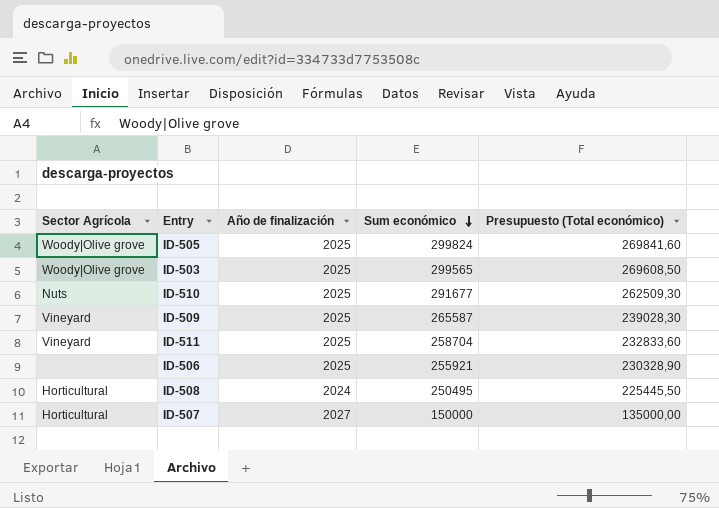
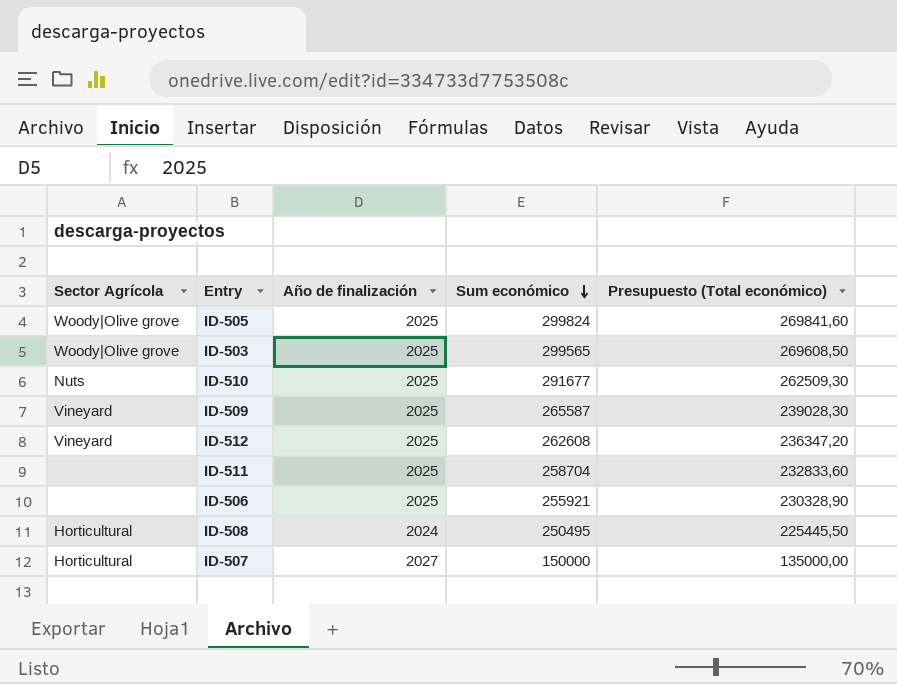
row ID-512: none -> Vineyard | 2025 | 262608 | 236347,20
ID-511 | Sector Agrícola: Vineyard -> none

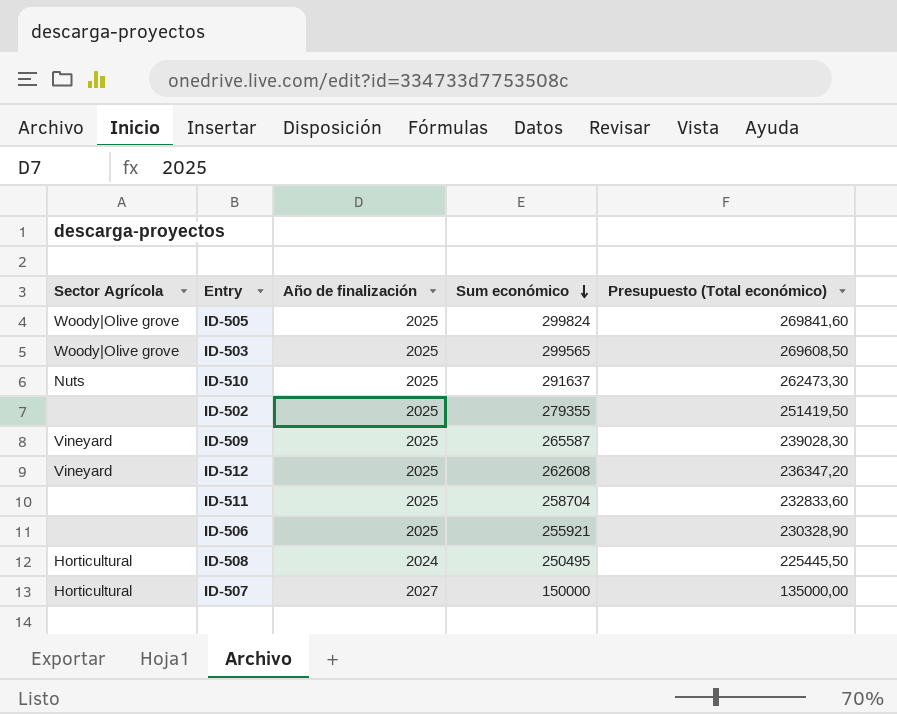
ID-510 | Sum económico: 291677 -> 291637
ID-510 | Presupuesto (Total económico): 262509,30 -> 262473,30
row ID-502: none -> none | 2025 | 279355 | 251419,50

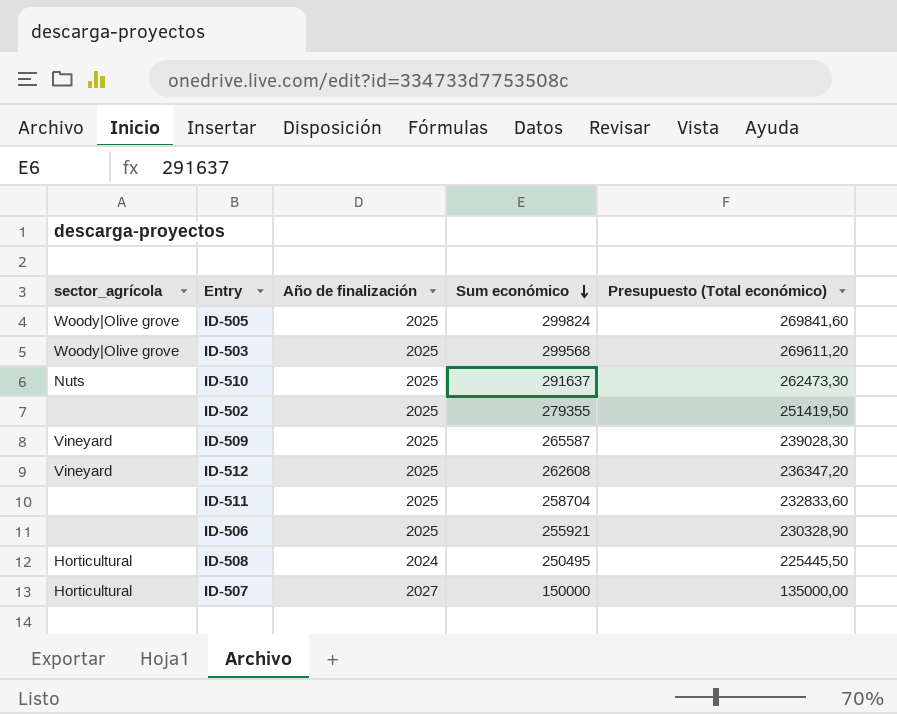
column name: Sector Agrícola -> sector_agrícola
ID-503 | Sum económico: 299565 -> 299568
ID-503 | Presupuesto (Total económico): 269608,50 -> 269611,20

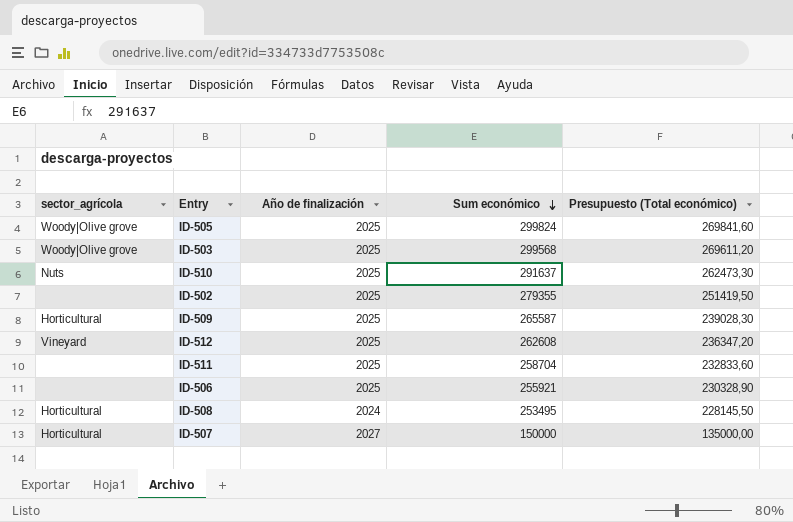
ID-509 | sector_agrícola: Vineyard -> Horticultural
ID-508 | Sum económico: 250495 -> 253495
ID-508 | Presupuesto (Total económico): 225445,50 -> 228145,50

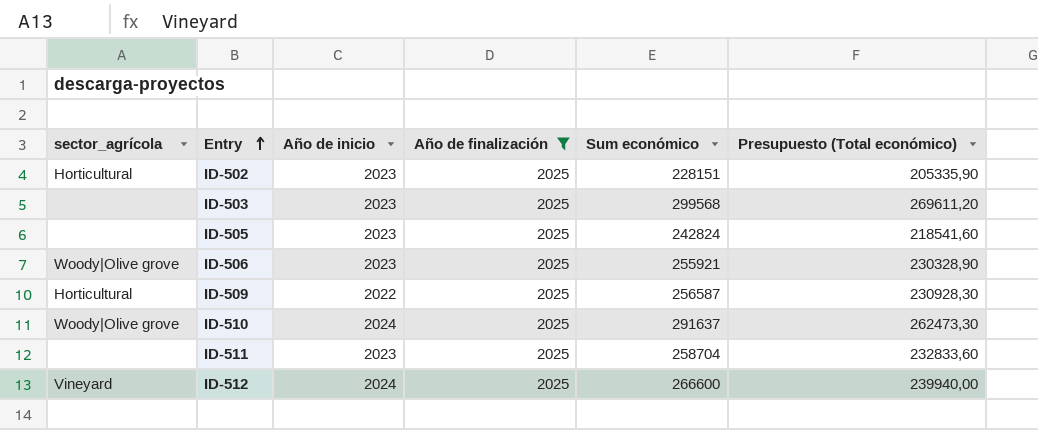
filter: none -> Año de finalización = 2025
row order: Sum económico descending -> Entry ascending
column Año de inicio | position: none -> 3
ID-502 | sector_agrícola: none -> Horticultural
ID-502 | Sum económico: 279355 -> 228151
ID-502 | Presupuesto (Total económico): 251419,50 -> 205335,90
ID-503 | sector_agrícola: Woody|Olive grove -> none
ID-505 | sector_agrícola: Woody|Olive grove -> none
ID-505 | Sum económico: 299824 -> 242824
ID-505 | Presupuesto (Total económico): 269841,60 -> 218541,60
ID-506 | sector_agrícola: none -> Woody|Olive grove
ID-509 | Sum económico: 265587 -> 256587
ID-509 | Presupuesto (Total económico): 239028,30 -> 230928,30
ID-510 | sector_agrícola: Nuts -> Woody|Olive grove
ID-512 | Sum económico: 262608 -> 266600
ID-512 | Presupuesto (Total económico): 236347,20 -> 239940,00

